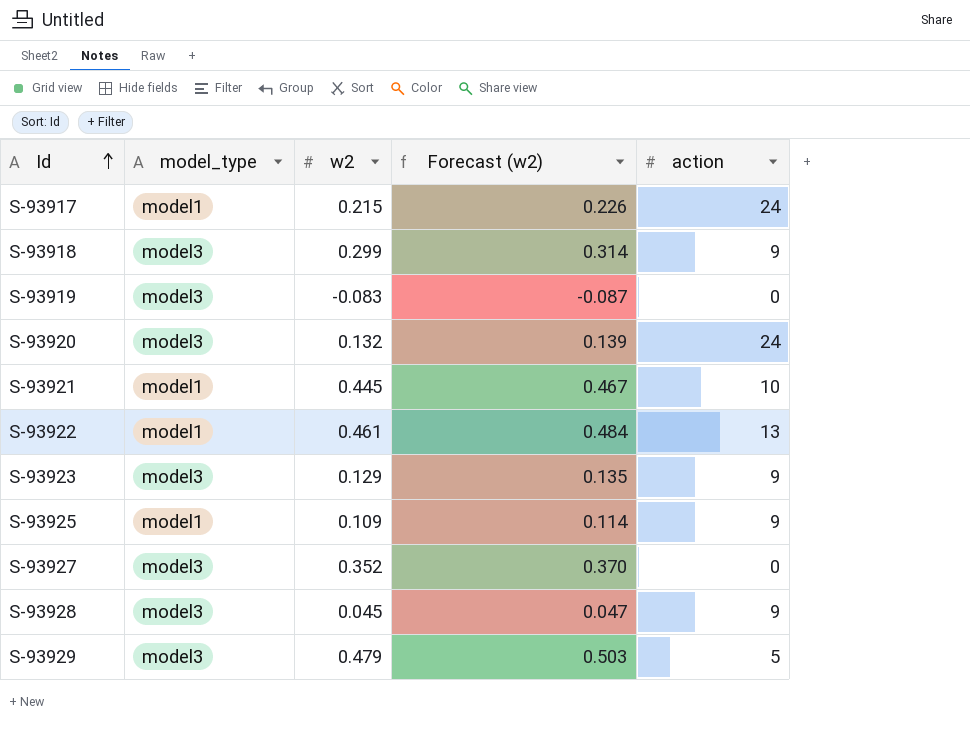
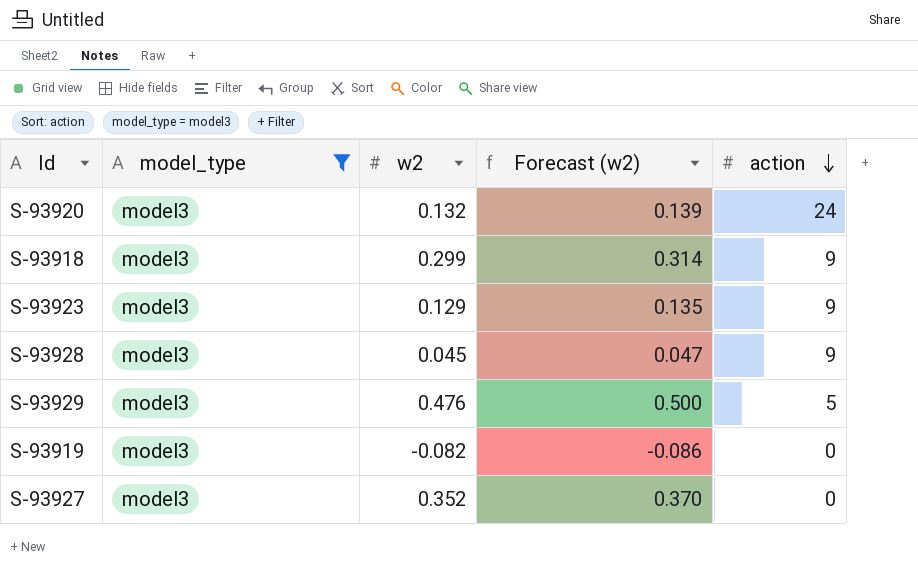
filter: none -> model_type = model3
row order: Id ascending -> action descending
S-93929 | w2: 0.479 -> 0.476
S-93929 | Forecast (w2): 0.503 -> 0.500
S-93919 | w2: -0.083 -> -0.082
S-93919 | Forecast (w2): -0.087 -> -0.086

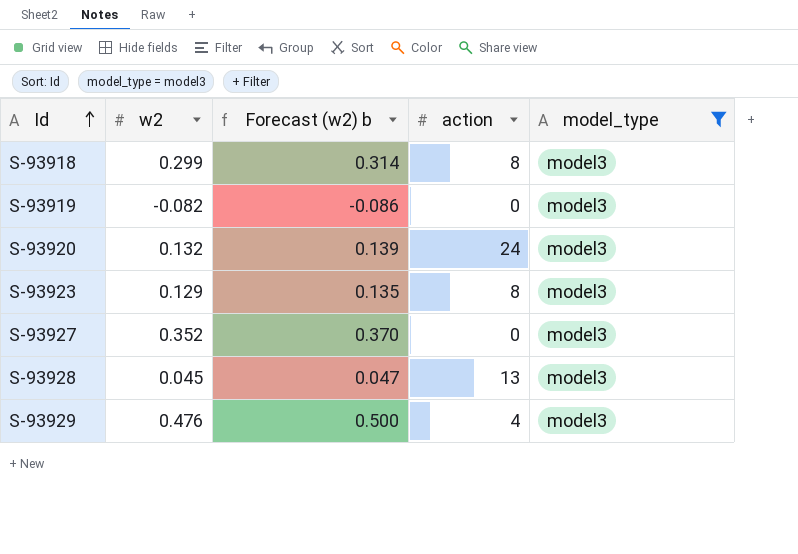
row order: action descending -> Id ascending
column name: Forecast (w2) -> Forecast (w2) b
column model_type | position: 2 -> 5
S-93918 | action: 9 -> 8
S-93923 | action: 9 -> 8
S-93928 | action: 9 -> 13
S-93929 | action: 5 -> 4

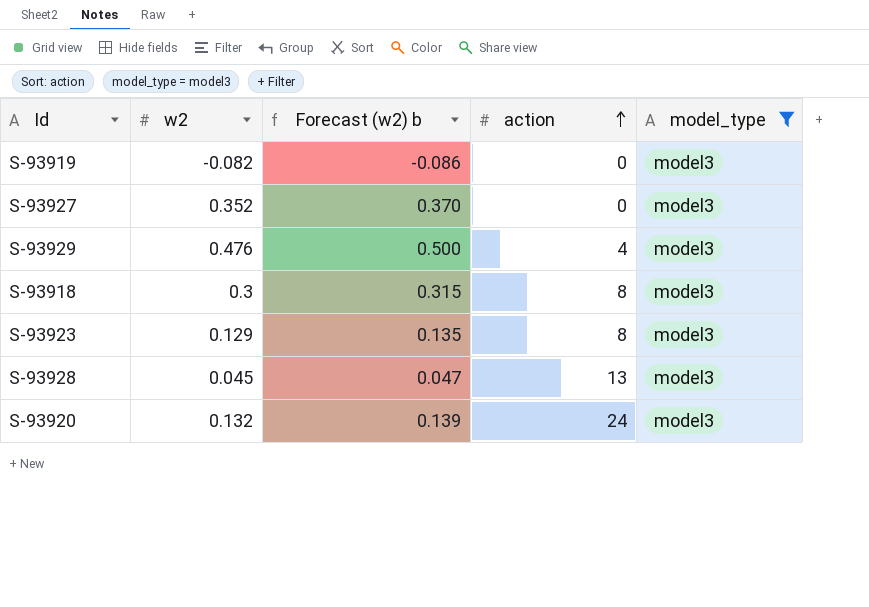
row order: Id ascending -> action ascending
S-93918 | w2: 0.299 -> 0.3
S-93918 | Forecast (w2) b: 0.314 -> 0.315

